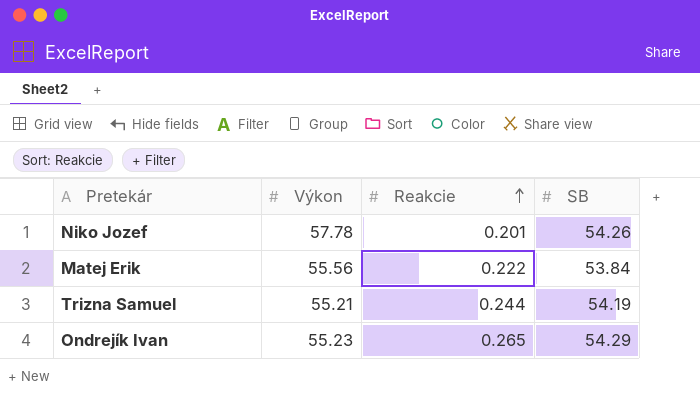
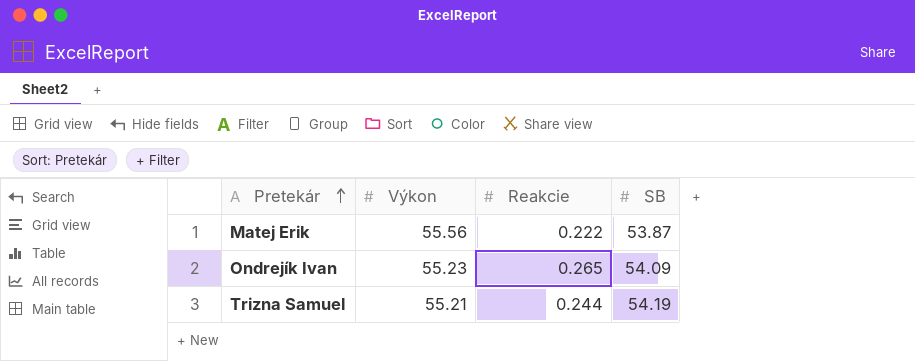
row order: Reakcie ascending -> Pretekár ascending
row Niko Jozef: 57.78 | 0.201 | 54.26 -> none
Matej Erik | SB: 53.84 -> 53.87
Ondrejík Ivan | SB: 54.29 -> 54.09

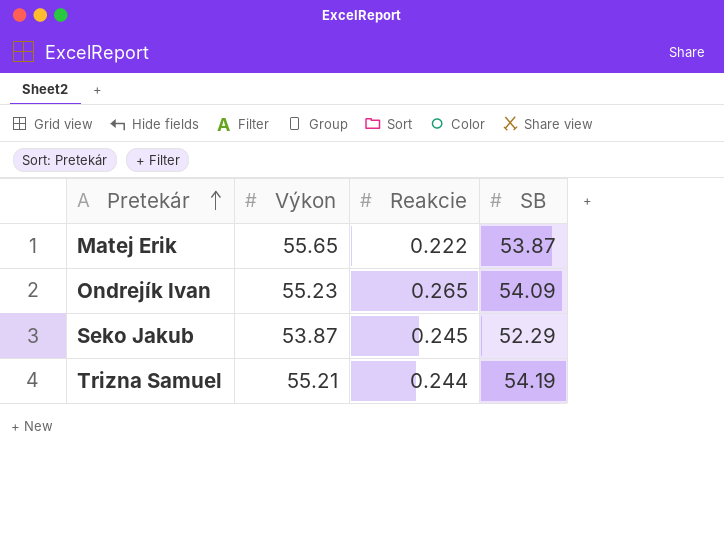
Matej Erik | Výkon: 55.56 -> 55.65
row Seko Jakub: none -> 53.87 | 0.245 | 52.29

